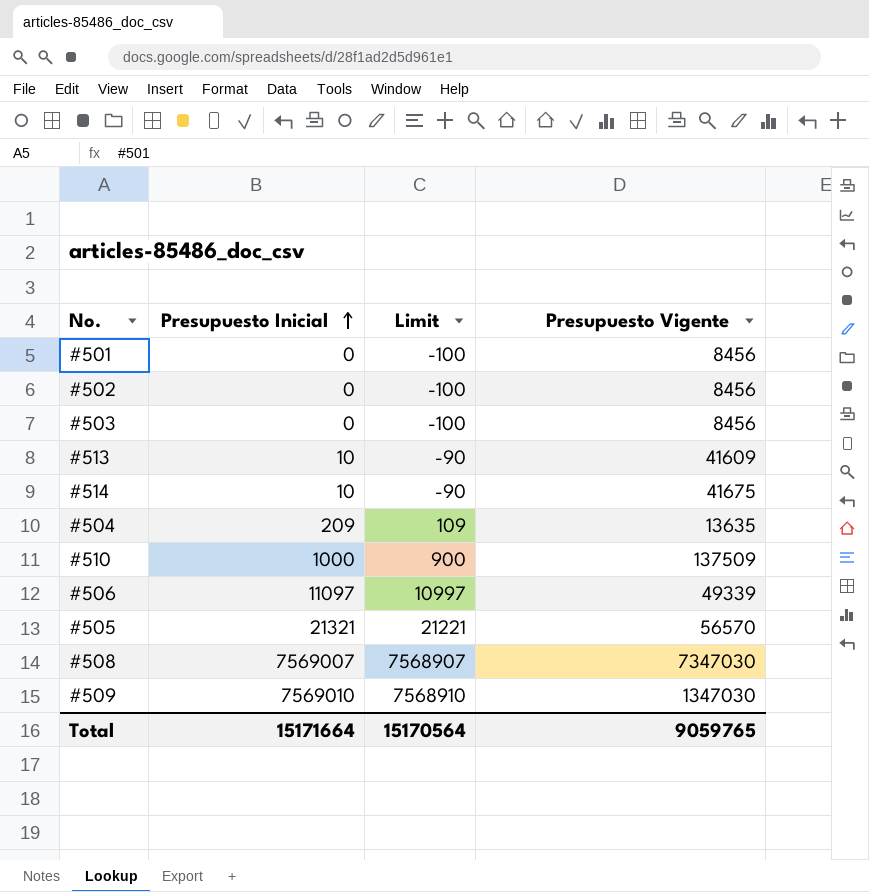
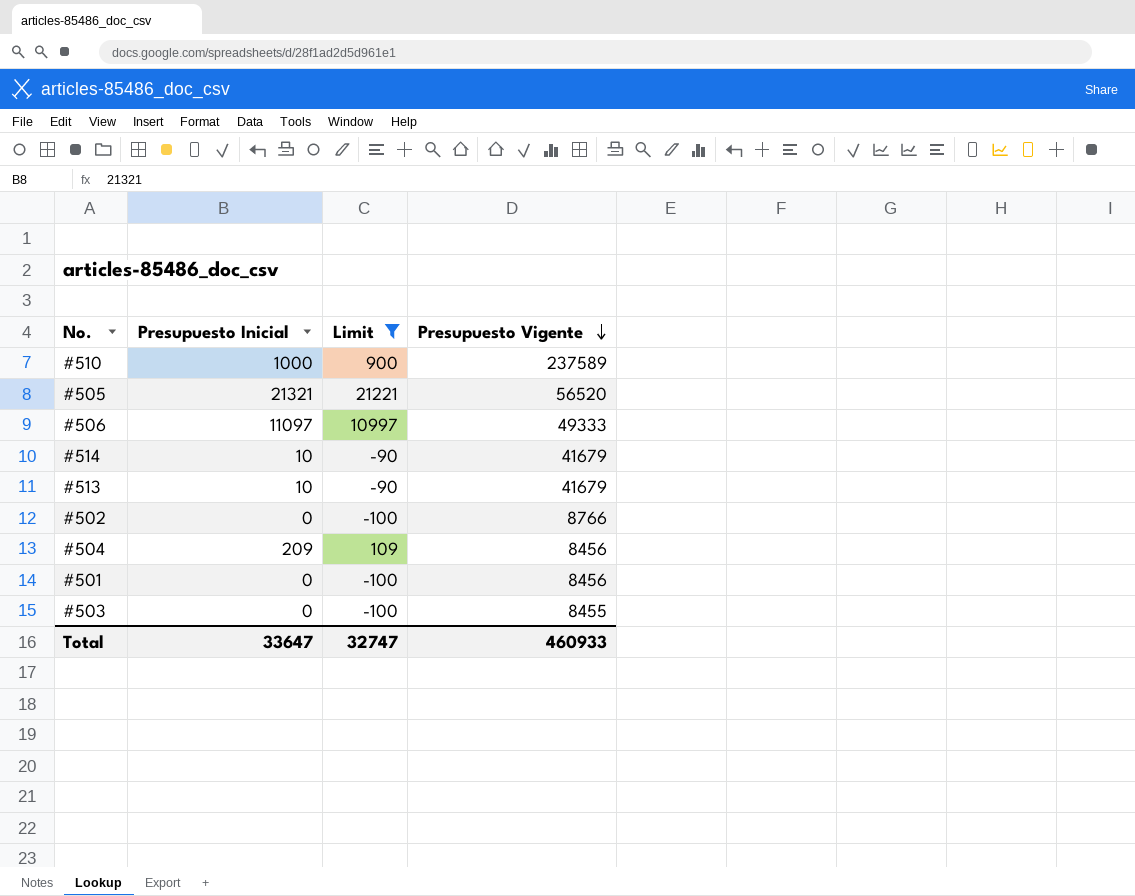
filter: none -> Limit <= 21221
row order: Presupuesto Inicial ascending -> Presupuesto Vigente descending
#510 | Presupuesto Vigente: 137509 -> 237589
#505 | Presupuesto Vigente: 56570 -> 56520
#506 | Presupuesto Vigente: 49339 -> 49333
#514 | Presupuesto Vigente: 41675 -> 41679
#513 | Presupuesto Vigente: 41609 -> 41679
#502 | Presupuesto Vigente: 8456 -> 8766
#504 | Presupuesto Vigente: 13635 -> 8456
#503 | Presupuesto Vigente: 8456 -> 8455
Total | Presupuesto Inicial: 15171664 -> 33647
Total | Limit: 15170564 -> 32747
Total | Presupuesto Vigente: 9059765 -> 460933

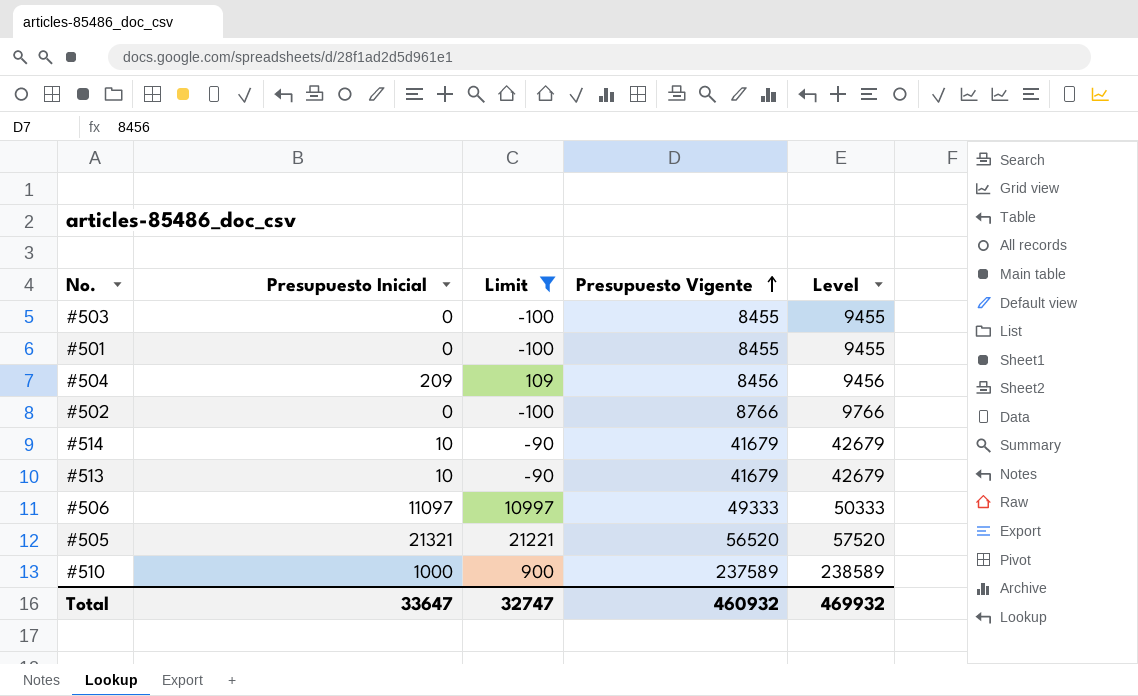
row order: Presupuesto Vigente descending -> Presupuesto Vigente ascending
column Level | formula: none -> [Presupuesto Vigente] + 1000
#501 | Presupuesto Vigente: 8456 -> 8455
Total | Presupuesto Vigente: 460933 -> 460932

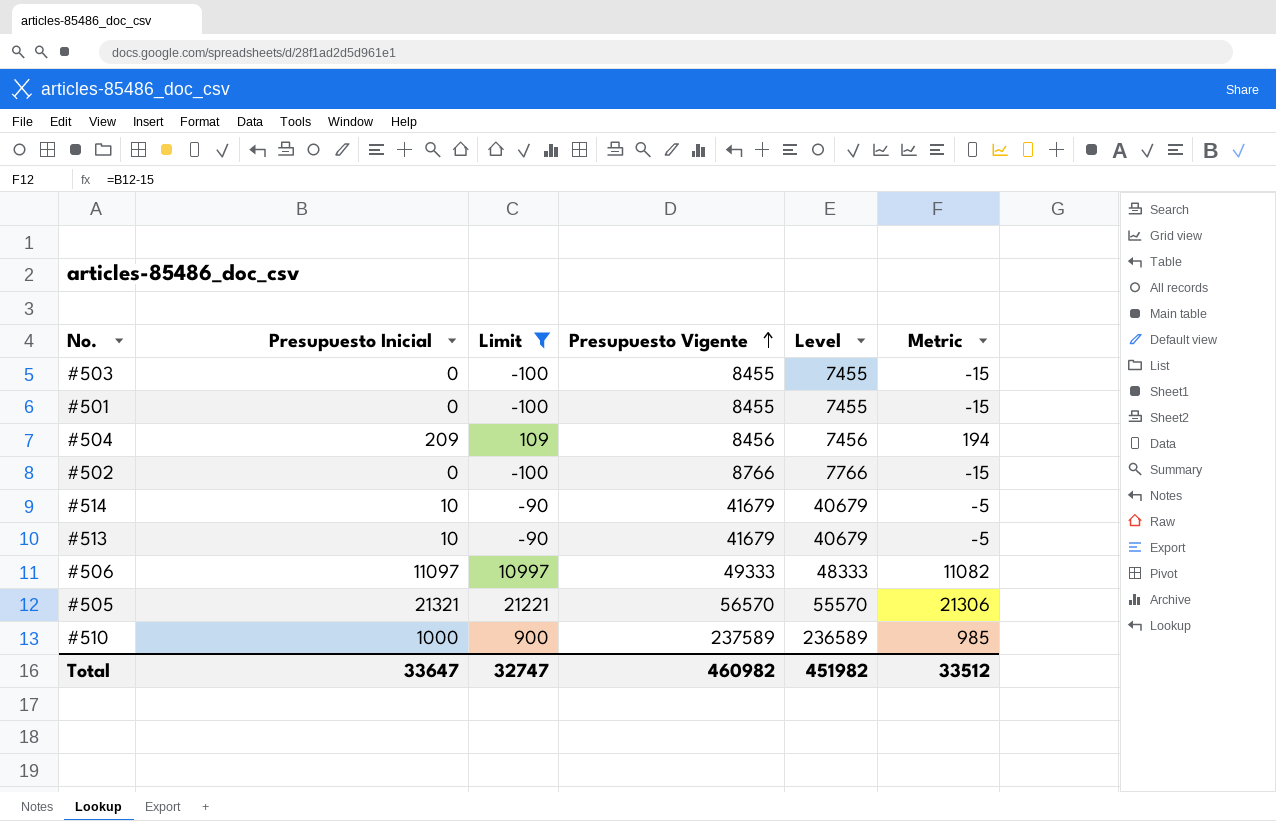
column Level | formula: [Presupuesto Vigente] + 1000 -> [Presupuesto Vigente] - 1000
column Metric | formula: none -> [Presupuesto Inicial] - 15
#505 | Presupuesto Vigente: 56520 -> 56570
Total | Presupuesto Vigente: 460932 -> 460982
Total | Level: 469932 -> 451982

